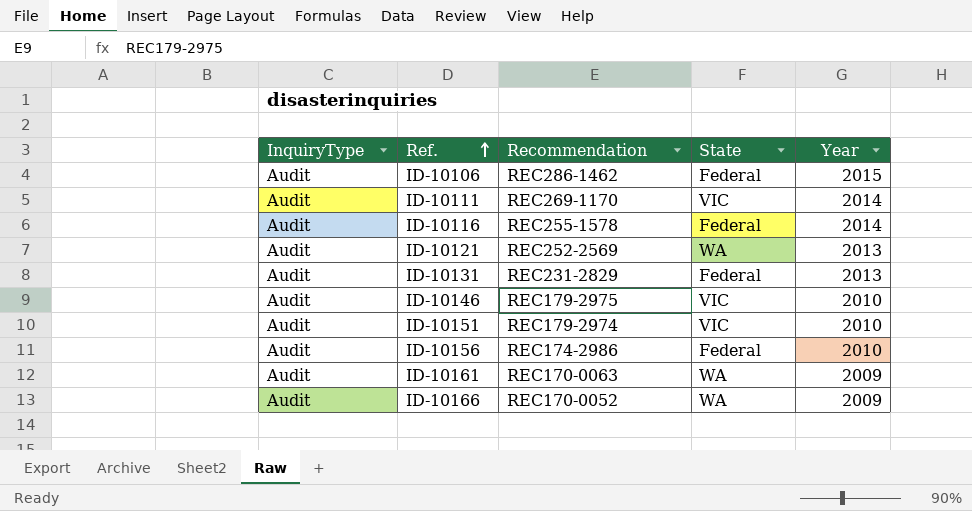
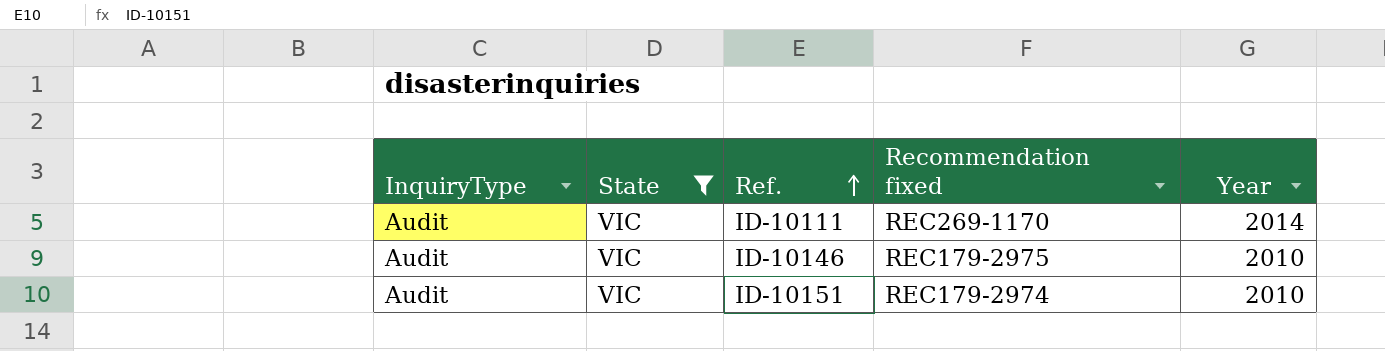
filter: none -> State = VIC
column State | position: 4 -> 2
column name: Recommendation -> Recommendation fixed

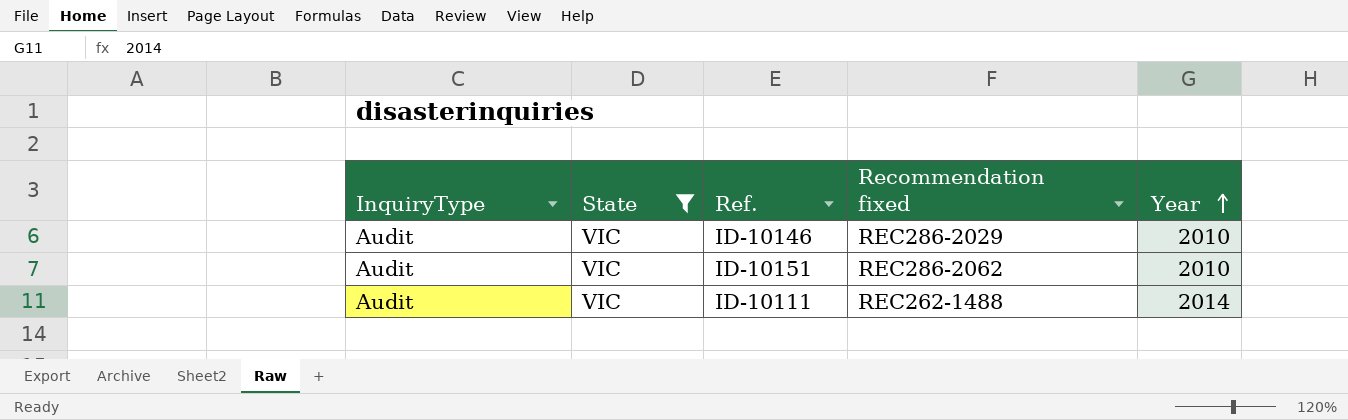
row order: Ref. ascending -> Year ascending
ID-10146 | Recommendation fixed: REC179-2975 -> REC286-2029
ID-10151 | Recommendation fixed: REC179-2974 -> REC286-2062
ID-10111 | Recommendation fixed: REC269-1170 -> REC262-1488

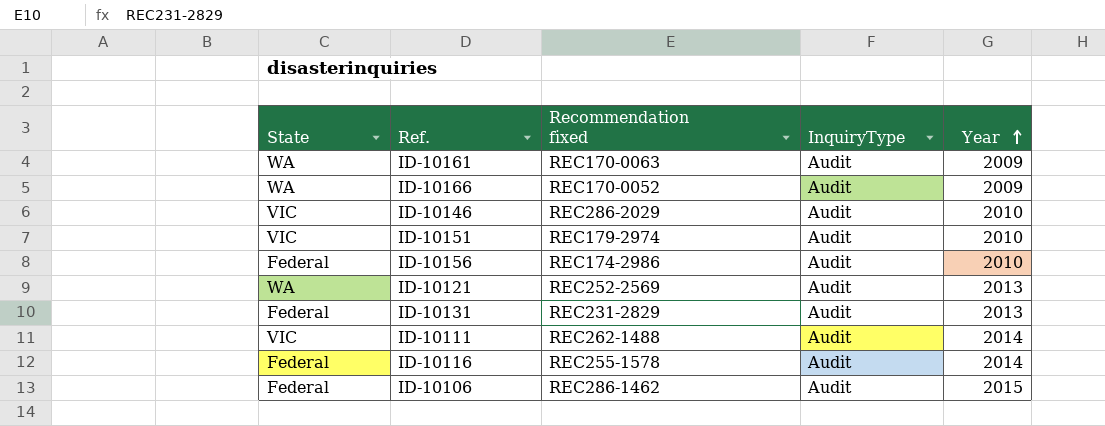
filter: State = VIC -> none
column InquiryType | position: 1 -> 4
ID-10151 | Recommendation fixed: REC286-2062 -> REC179-2974

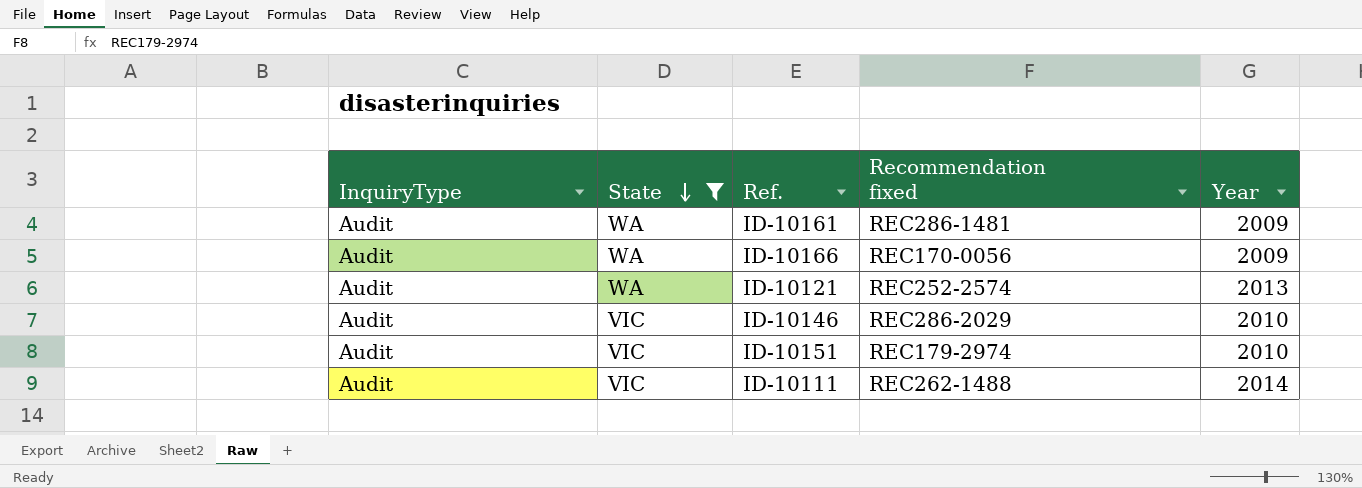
filter: none -> State != Federal
row order: Year ascending -> State descending
column InquiryType | position: 4 -> 1
ID-10161 | Recommendation fixed: REC170-0063 -> REC286-1481
ID-10166 | Recommendation fixed: REC170-0052 -> REC170-0056
ID-10121 | Recommendation fixed: REC252-2569 -> REC252-2574

